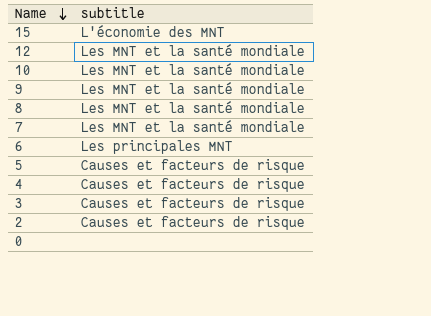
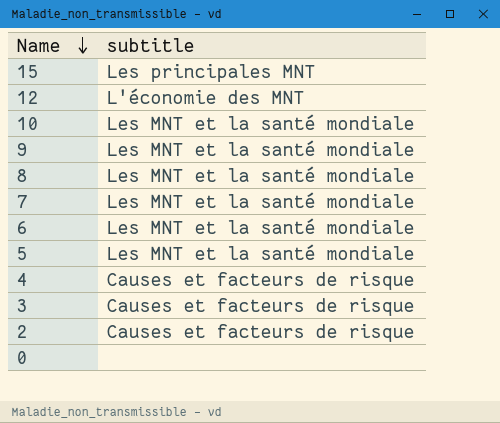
15 | subtitle: L'économie des MNT -> Les principales MNT
12 | subtitle: Les MNT et la santé mondiale -> L'économie des MNT
6 | subtitle: Les principales MNT -> Les MNT et la santé mondiale
5 | subtitle: Causes et facteurs de risque -> Les MNT et la santé mondiale

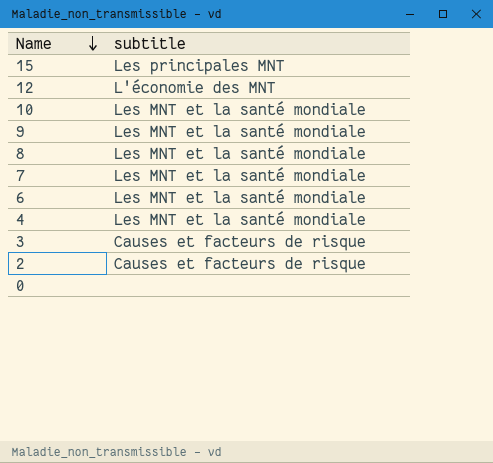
row 5: Les MNT et la santé mondiale -> none
4 | subtitle: Causes et facteurs de risque -> Les MNT et la santé mondiale

